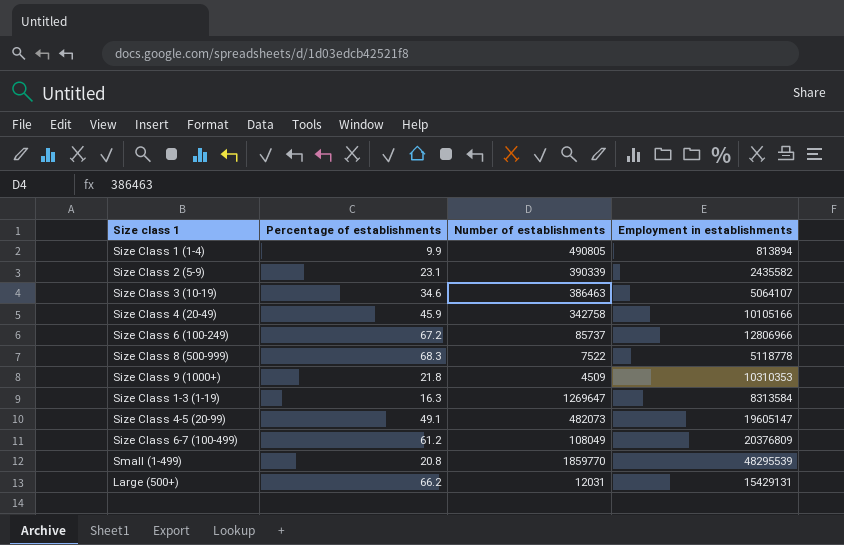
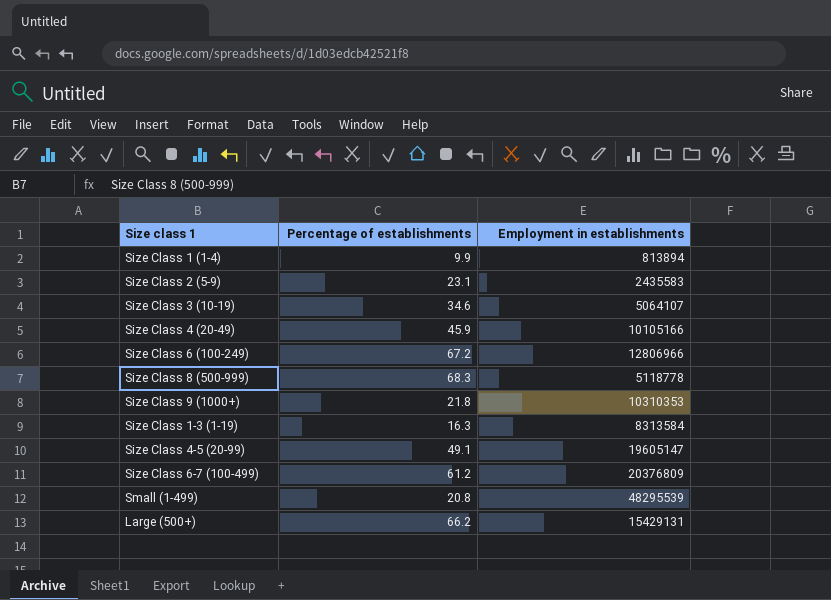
column Number of establishments | position: 3 -> none
Size Class 2 (5-9) | Employment in establishments: 2435582 -> 2435583

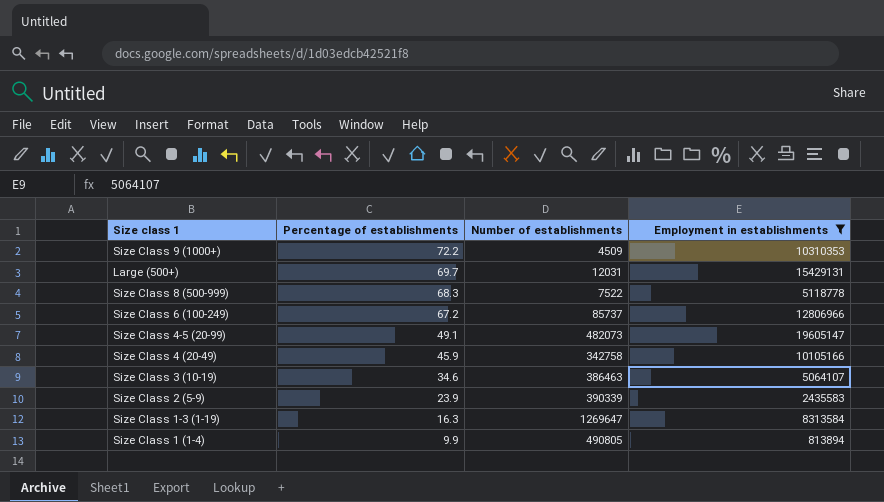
filter: none -> Employment in establishments <= 19605147
row order: none -> Percentage of establishments descending
column Number of establishments | position: none -> 3
Size Class 9 (1000+) | Percentage of establishments: 21.8 -> 72.2
Large (500+) | Percentage of establishments: 66.2 -> 69.7
Size Class 2 (5-9) | Percentage of establishments: 23.1 -> 23.9

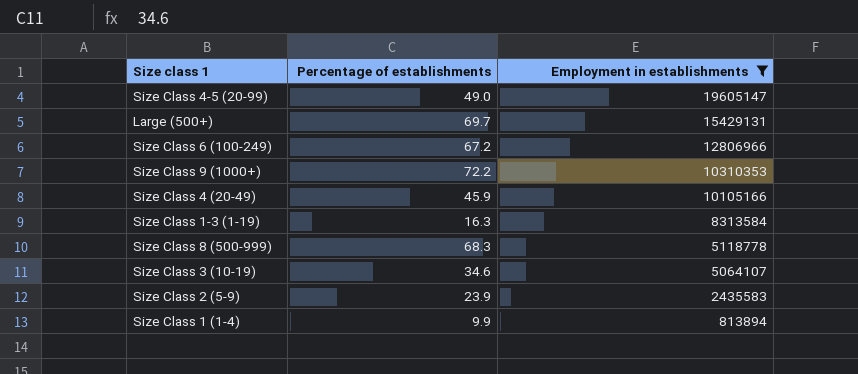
row order: Percentage of establishments descending -> Employment in establishments descending
column Number of establishments | position: 3 -> none
Size Class 4-5 (20-99) | Percentage of establishments: 49.1 -> 49.0

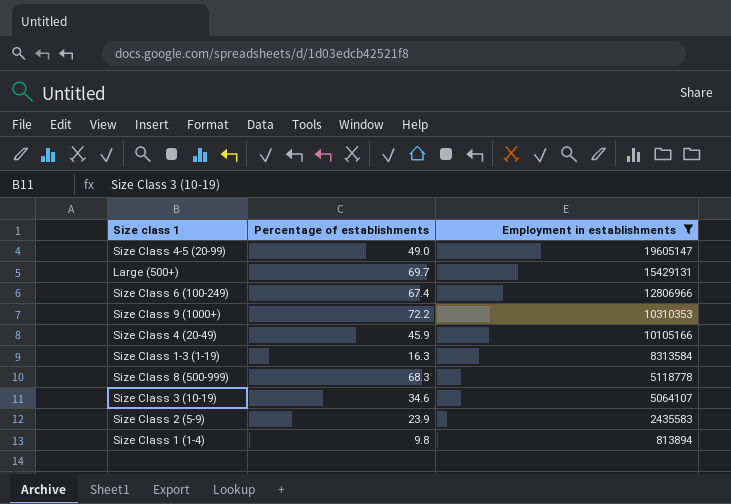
Size Class 6 (100-249) | Percentage of establishments: 67.2 -> 67.4
Size Class 1 (1-4) | Percentage of establishments: 9.9 -> 9.8

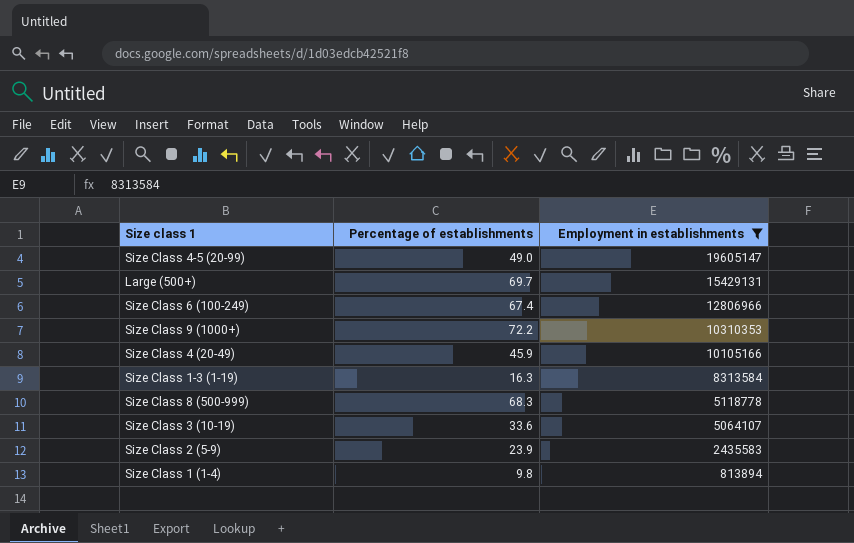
Size Class 3 (10-19) | Percentage of establishments: 34.6 -> 33.6

